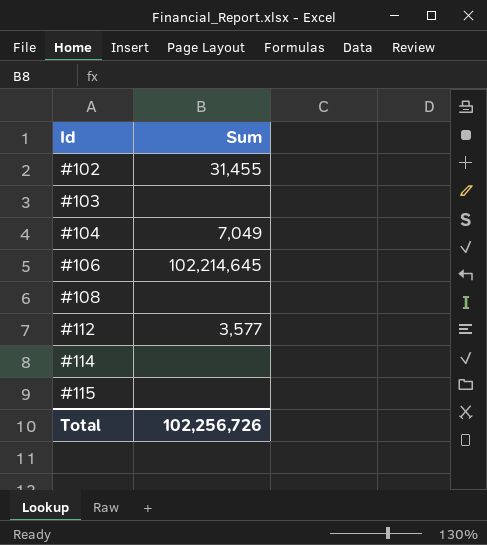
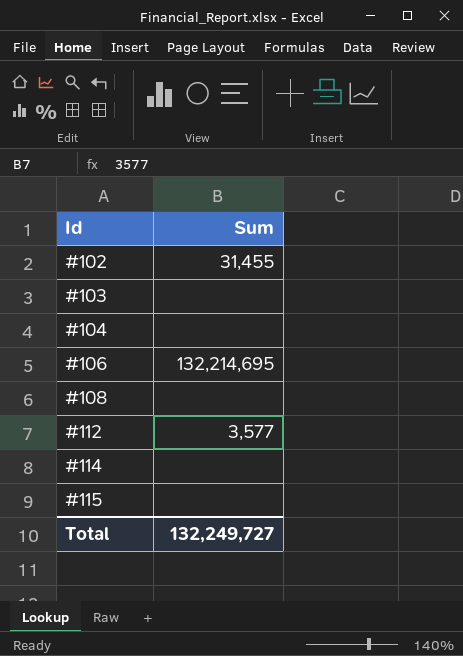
#104 | Sum: 7,049 -> none
#106 | Sum: 102,214,645 -> 132,214,695
Total | Sum: 102,256,726 -> 132,249,727

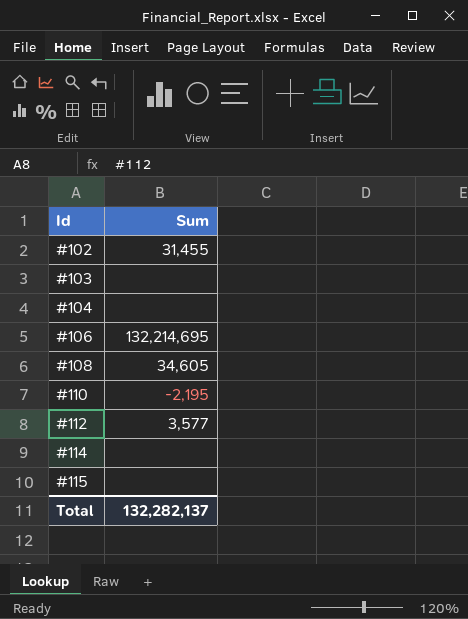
#108 | Sum: none -> 34,605
row #110: none -> -2,195
Total | Sum: 132,249,727 -> 132,282,137

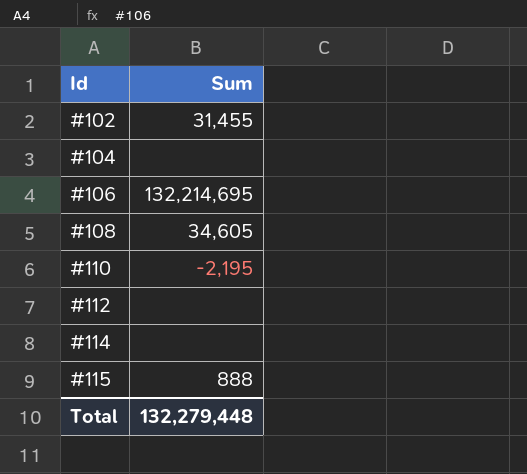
row #103: none -> none
#112 | Sum: 3,577 -> none
#115 | Sum: none -> 888
Total | Sum: 132,282,137 -> 132,279,448

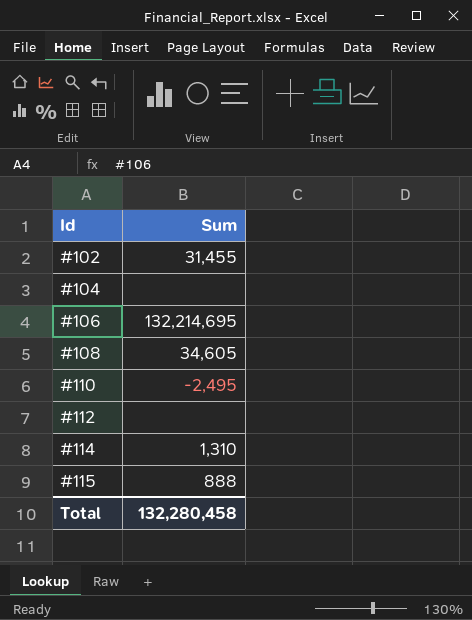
#110 | Sum: -2,195 -> -2,495
#114 | Sum: none -> 1,310
Total | Sum: 132,279,448 -> 132,280,458

